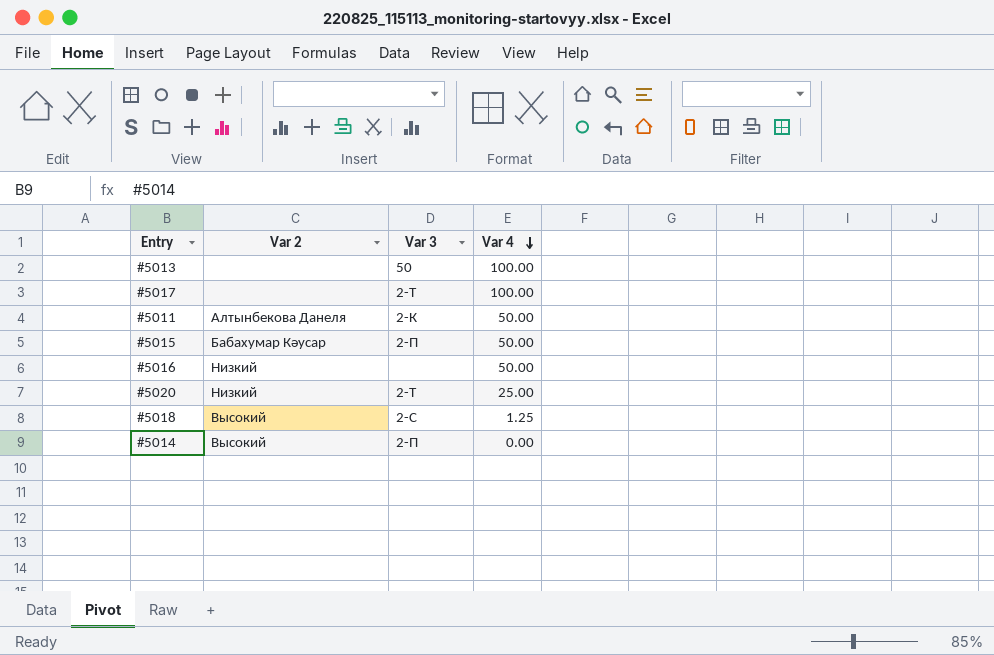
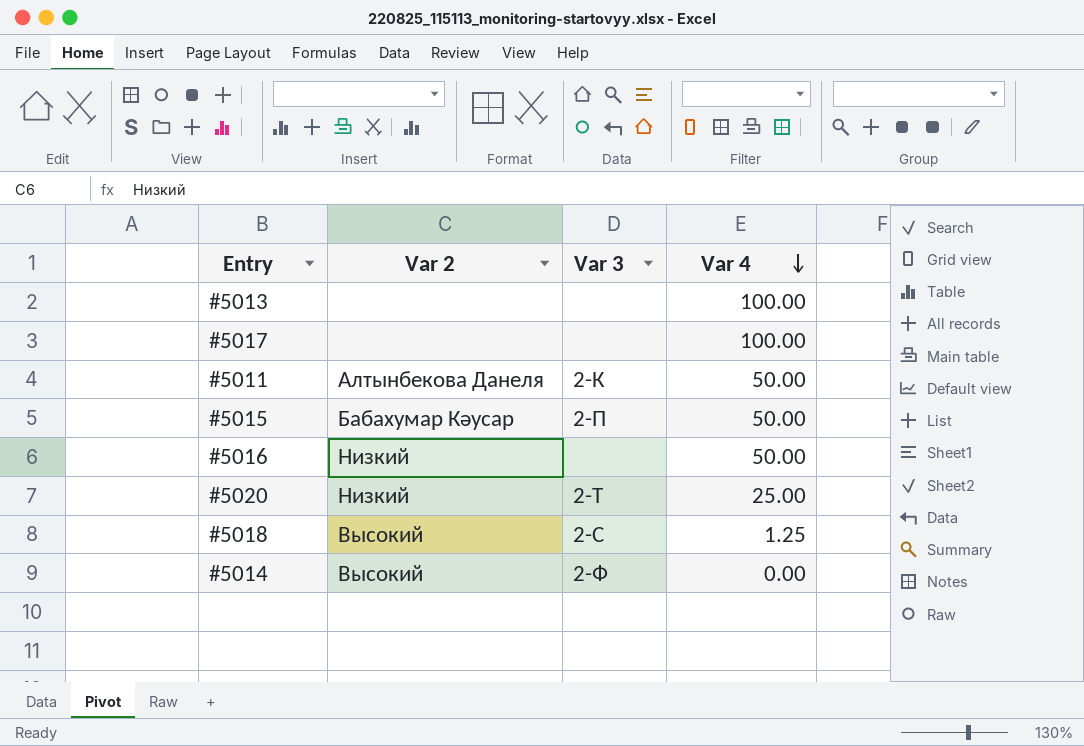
#5013 | Var 3: 50 -> none
#5017 | Var 3: 2-Т -> none
#5014 | Var 3: 2-П -> 2-Ф

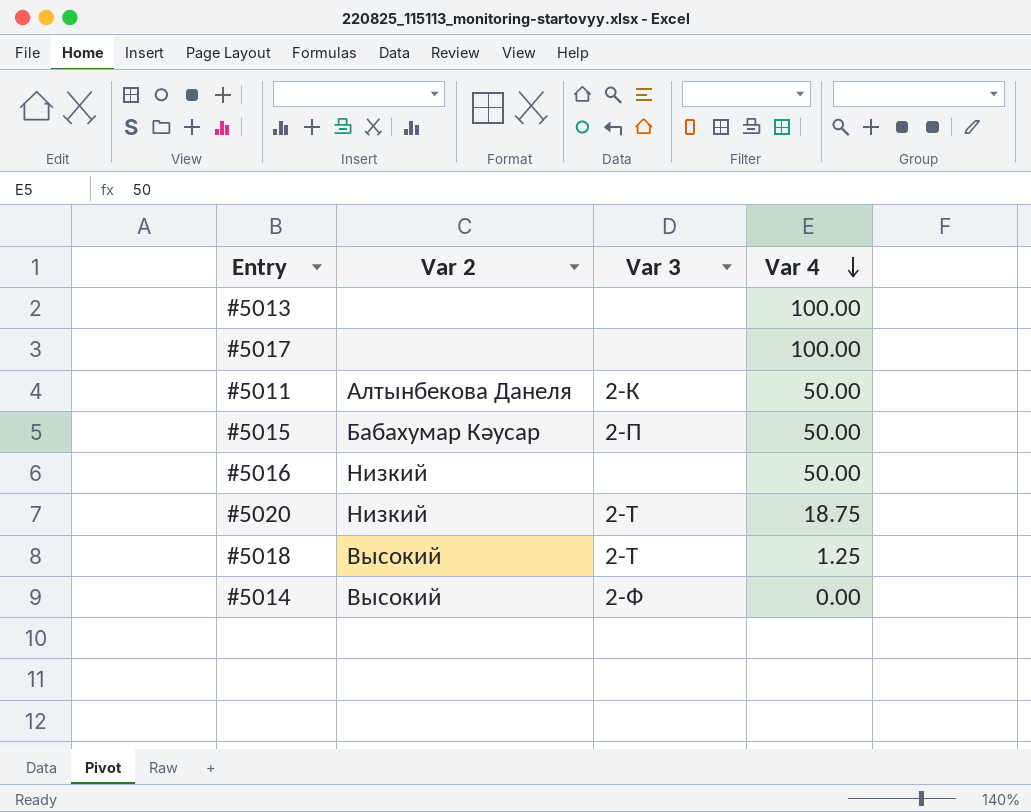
#5020 | Var 4: 25.00 -> 18.75
#5018 | Var 3: 2-С -> 2-Т

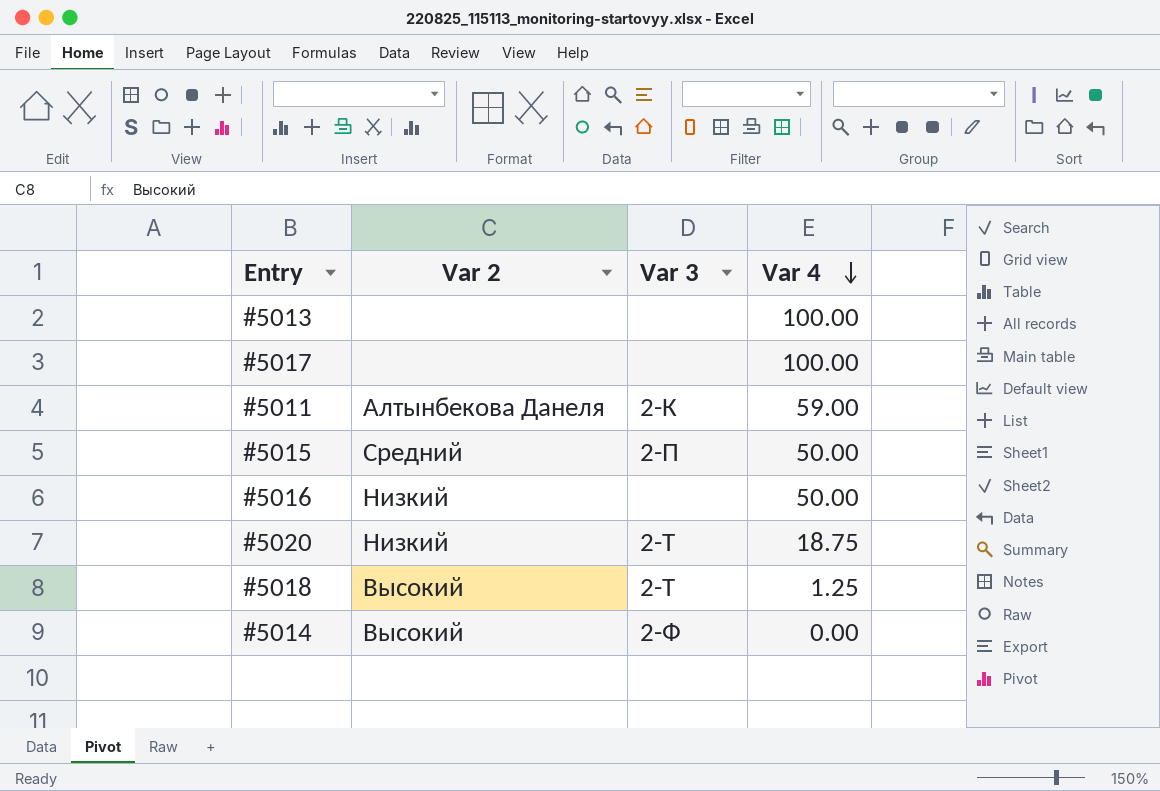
#5011 | Var 4: 50.00 -> 59.00
#5015 | Var 2: Бабахумар Кәусар -> Средний

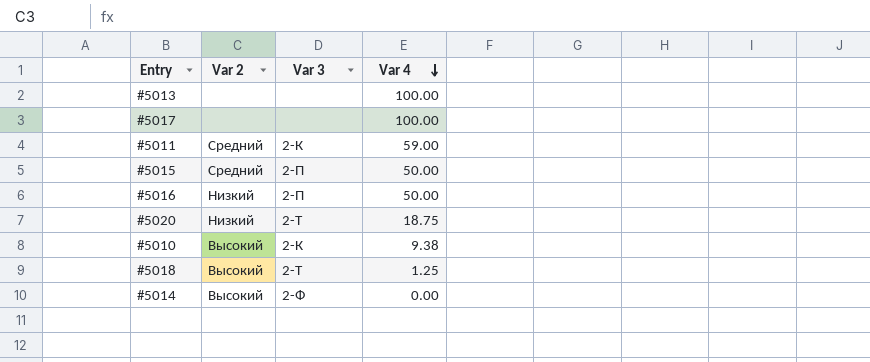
#5011 | Var 2: Алтынбекова Данеля -> Средний
#5016 | Var 3: none -> 2-П
row #5010: none -> Высокий | 2-К | 9.38

